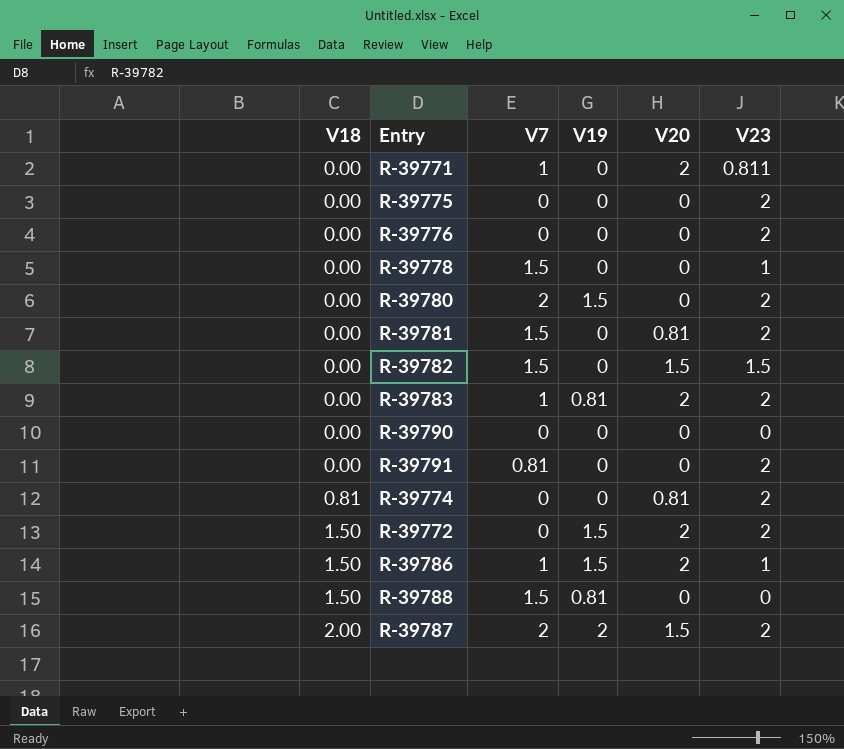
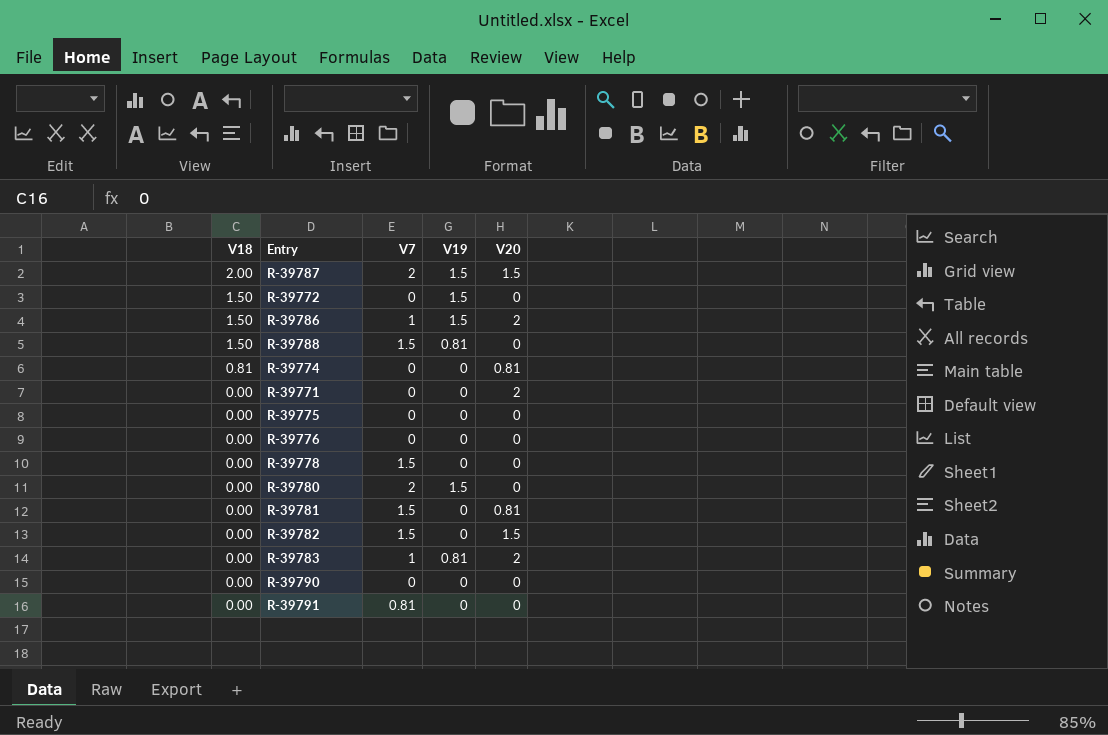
row order: V18 ascending -> V18 descending
column V23 | position: 6 -> none
R-39787 | V19: 2 -> 1.5
R-39772 | V20: 2 -> 0
R-39771 | V7: 1 -> 0

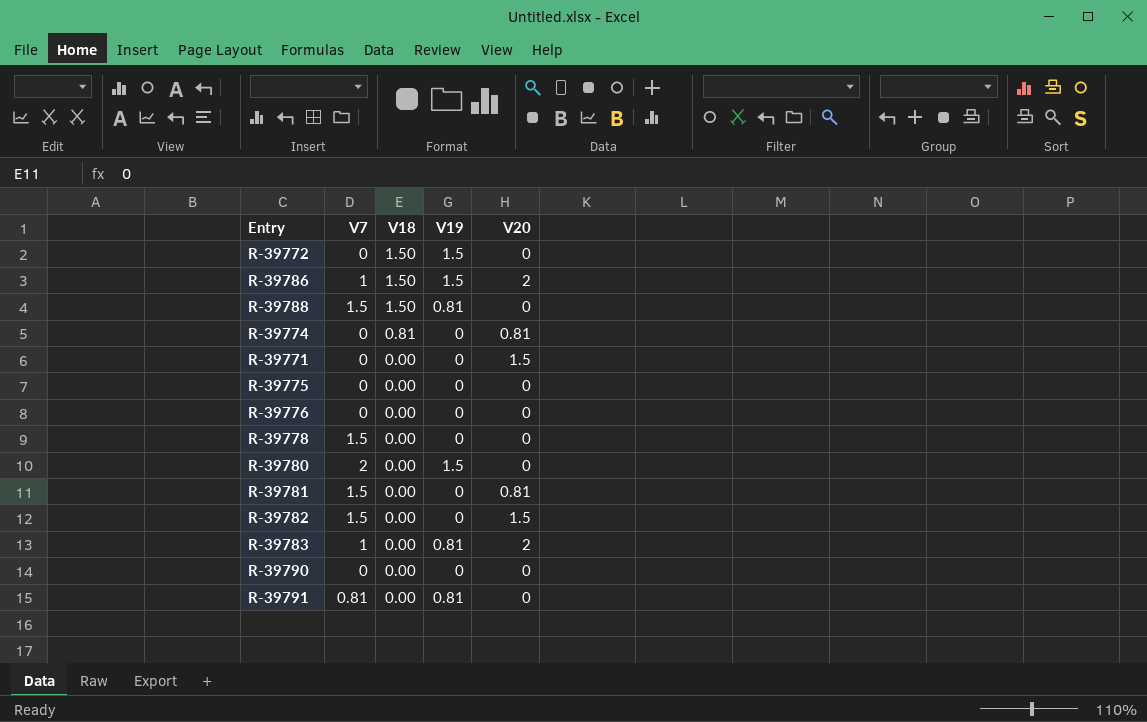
column V18 | position: 1 -> 3
row R-39787: 2.00 | 2 | 1.5 | 1.5 -> none
R-39771 | V20: 2 -> 1.5
R-39791 | V19: 0 -> 0.81

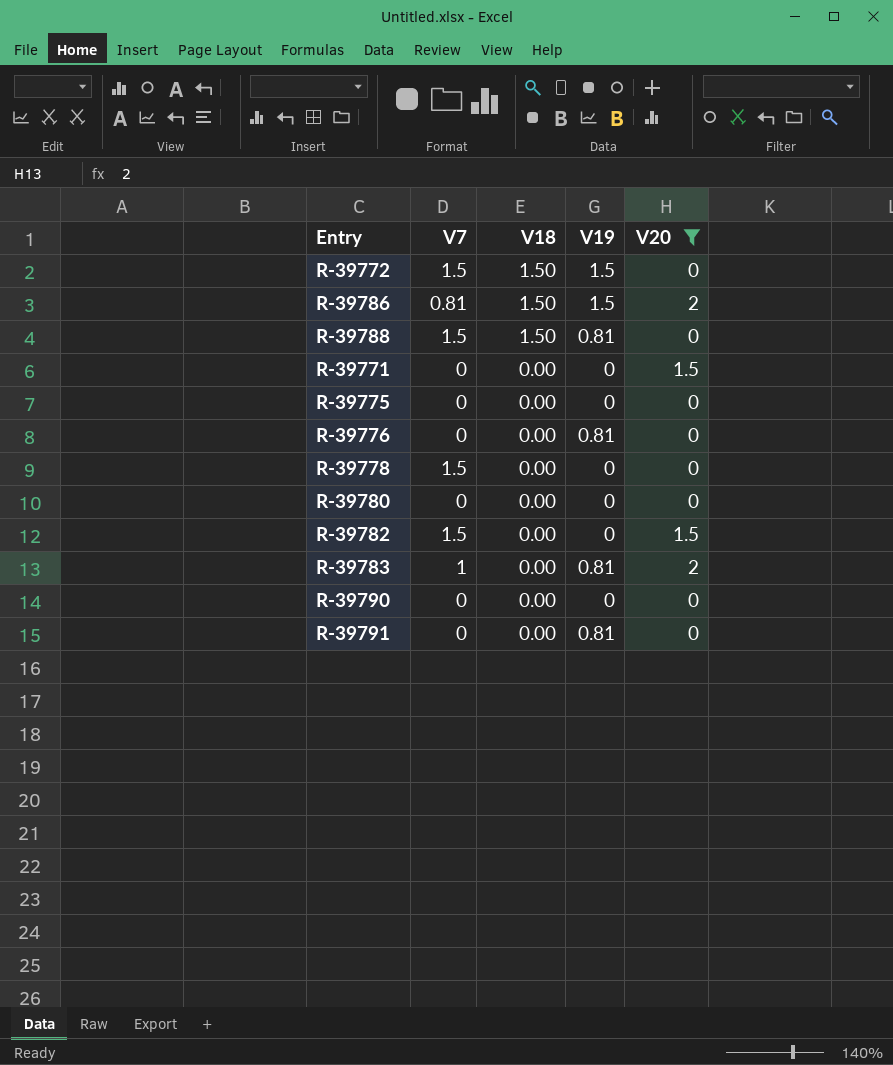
filter: none -> V20 != 0.81
R-39772 | V7: 0 -> 1.5
R-39786 | V7: 1 -> 0.81
R-39776 | V19: 0 -> 0.81
R-39780 | V7: 2 -> 0
R-39780 | V19: 1.5 -> 0
R-39791 | V7: 0.81 -> 0

